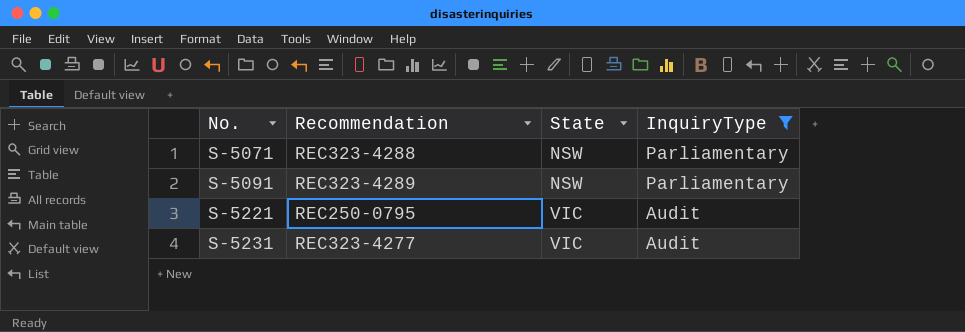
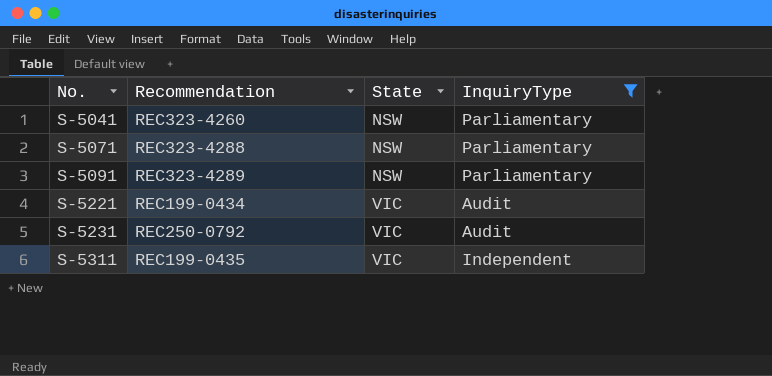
row S-5041: none -> REC323-4260 | NSW | Parliamentary
S-5221 | Recommendation: REC250-0795 -> REC199-0434
S-5231 | Recommendation: REC323-4277 -> REC250-0792
row S-5311: none -> REC199-0435 | VIC | Independent

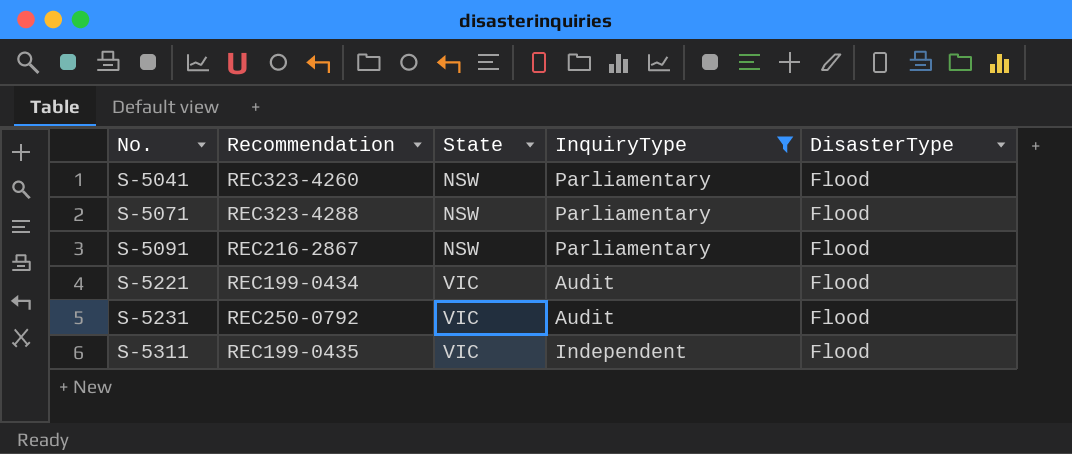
column DisasterType | position: none -> 5
S-5091 | Recommendation: REC323-4289 -> REC216-2867

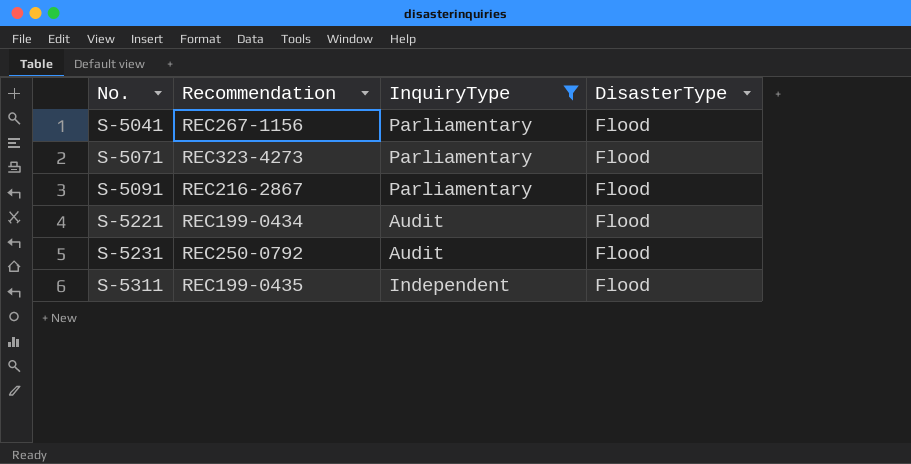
column State | position: 3 -> none
S-5041 | Recommendation: REC323-4260 -> REC267-1156
S-5071 | Recommendation: REC323-4288 -> REC323-4273

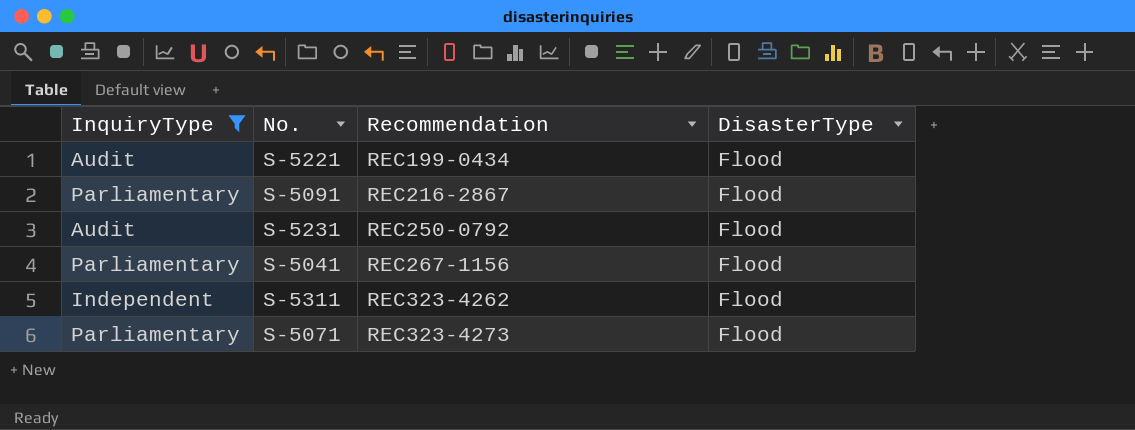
row order: No. ascending -> Recommendation ascending
column InquiryType | position: 3 -> 1
S-5311 | Recommendation: REC199-0435 -> REC323-4262

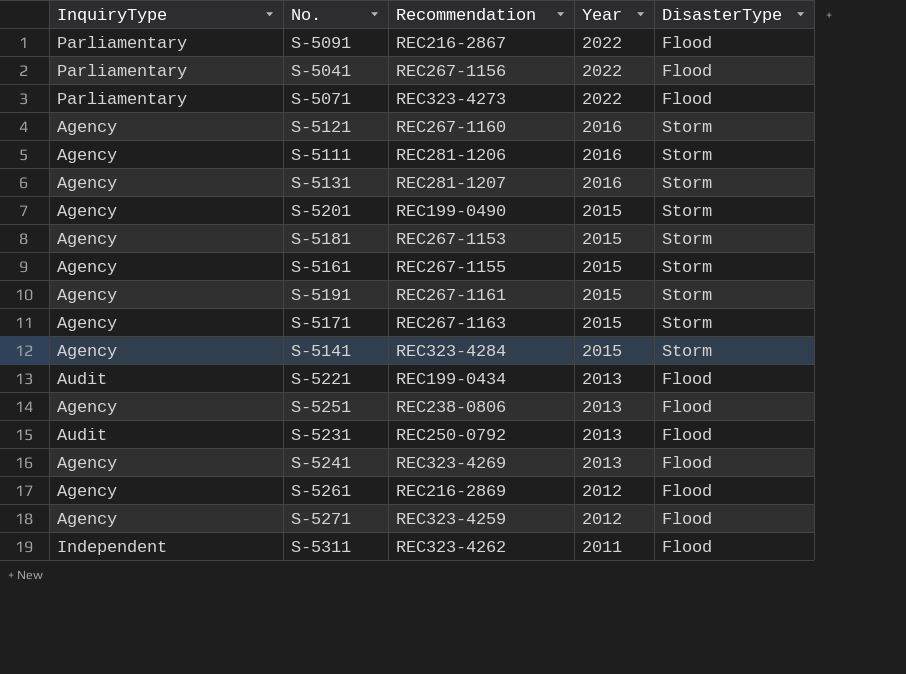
filter: InquiryType != Agency -> none
row order: Recommendation ascending -> Year descending
column Year | position: none -> 4

